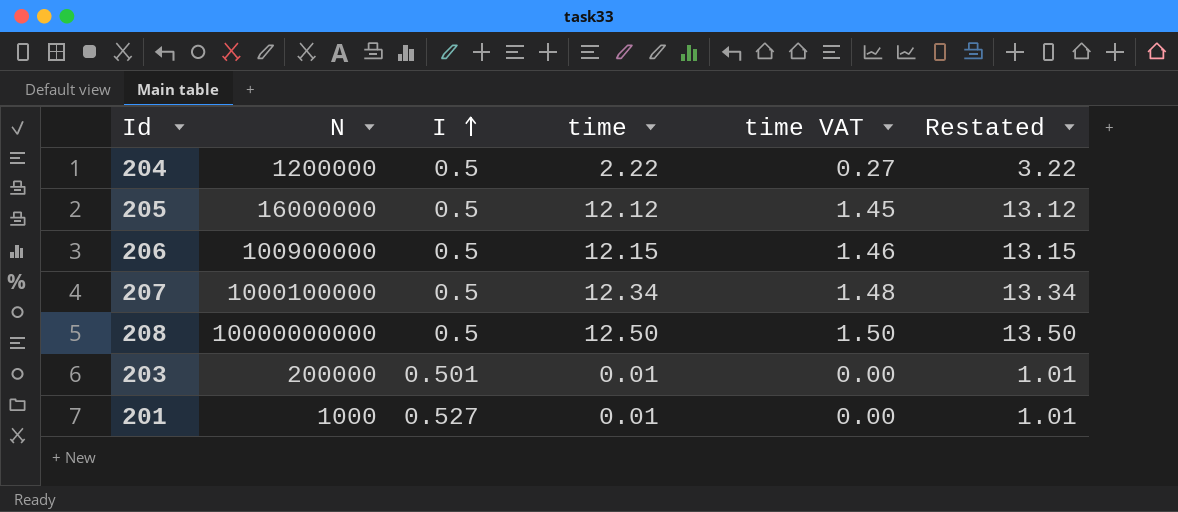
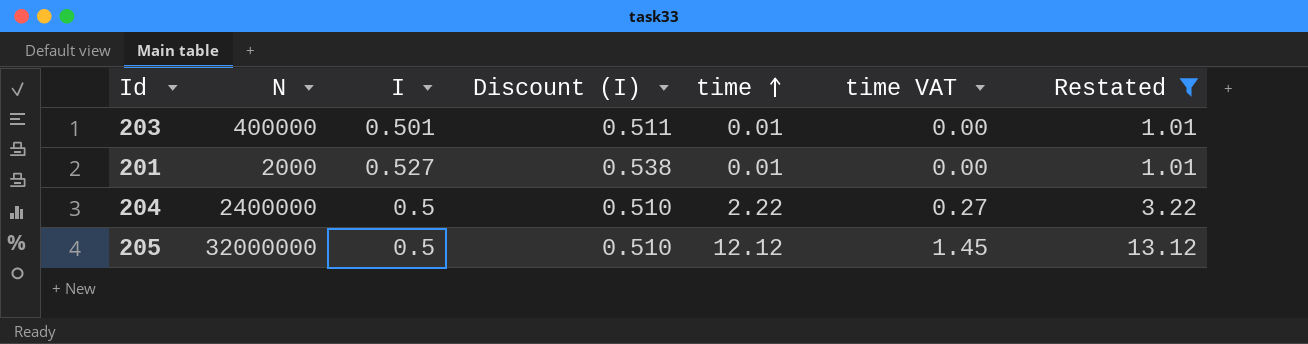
filter: none -> Restated <= 13.12
row order: I ascending -> time ascending
column Discount (I) | formula: none -> [I] * 1.02
203 | N: 200000 -> 400000
201 | N: 1000 -> 2000
204 | N: 1200000 -> 2400000
205 | N: 16000000 -> 32000000

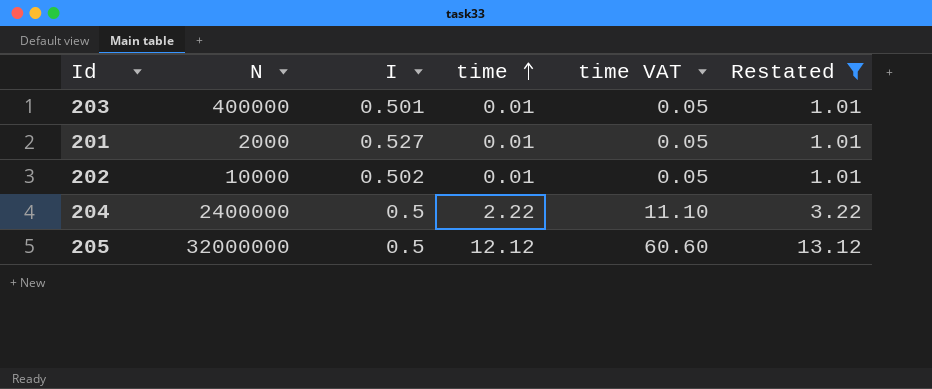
column Discount (I) | formula: [I] * 1.02 -> none
column time VAT | formula: [time] * 0.12 -> [time] * 5
row 202: none -> 10000 | 0.502 | 0.01 | 0.05 | 1.01

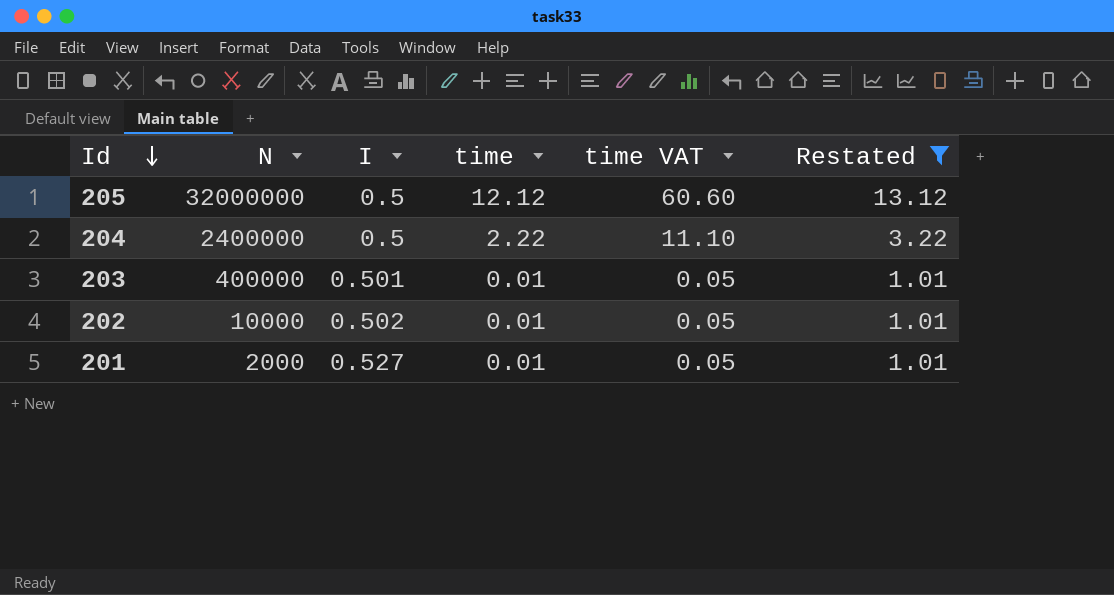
row order: time ascending -> Id descending

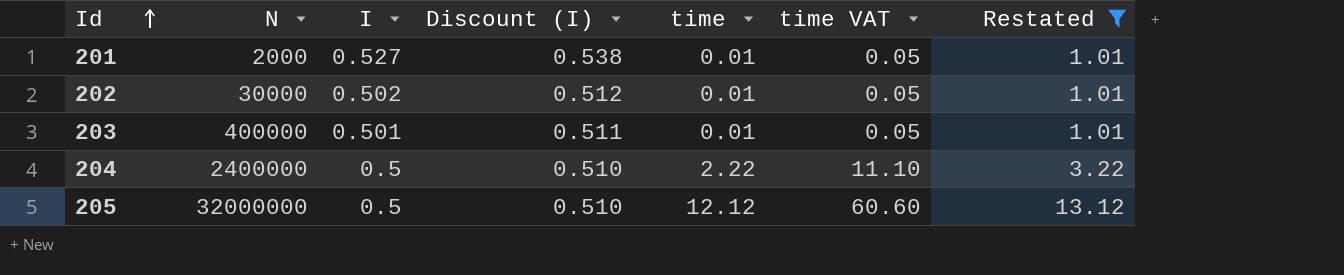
row order: Id descending -> Id ascending
column Discount (I) | formula: none -> [I] * 1.02
202 | N: 10000 -> 30000

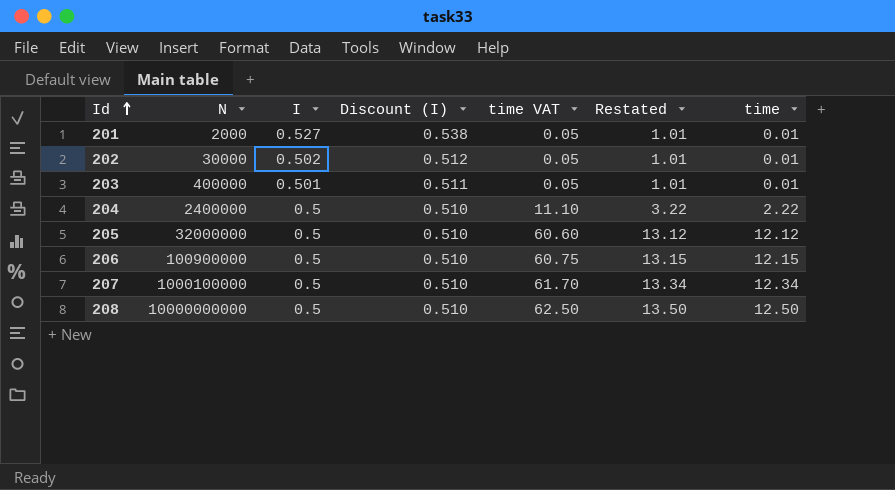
filter: Restated <= 13.12 -> none
column time | position: 5 -> 7

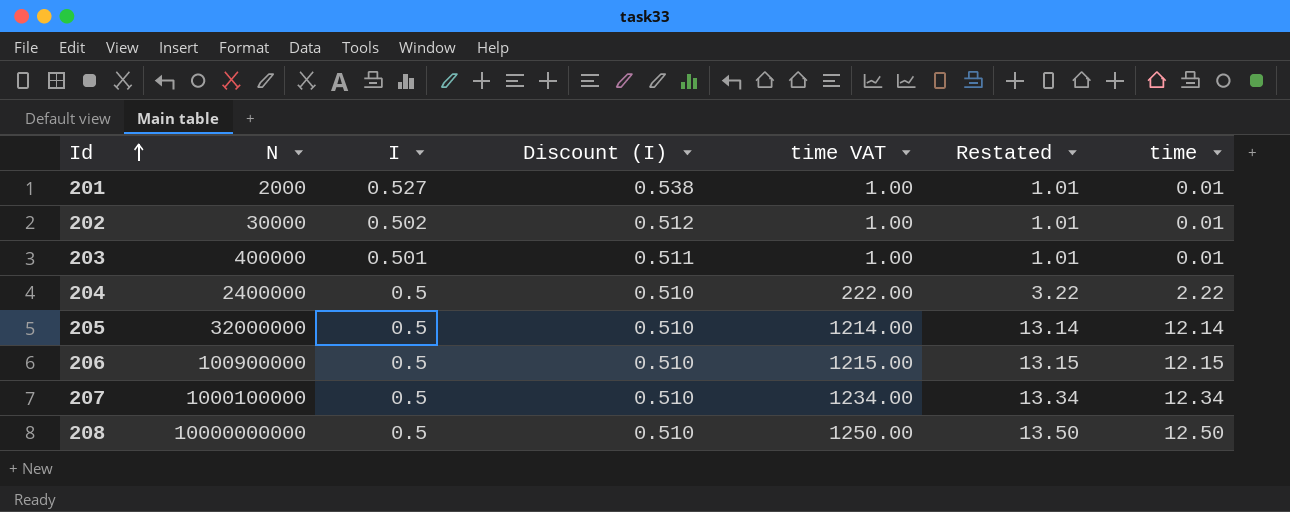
column time VAT | formula: [time] * 5 -> [time] * 100
205 | Restated: 13.12 -> 13.14
205 | time: 12.12 -> 12.14

